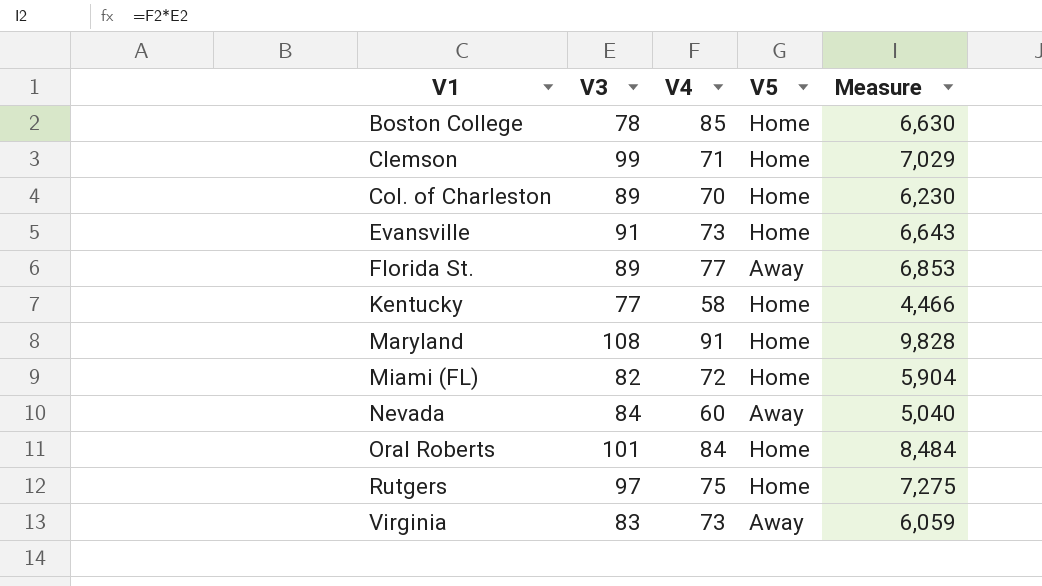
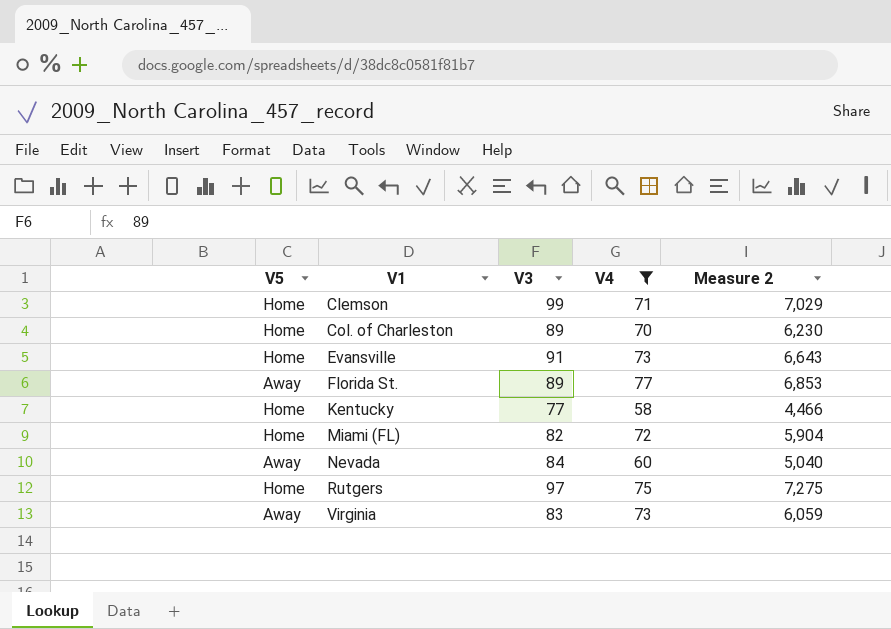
filter: none -> V4 <= 77
column V5 | position: 4 -> 1
column name: Measure -> Measure 2

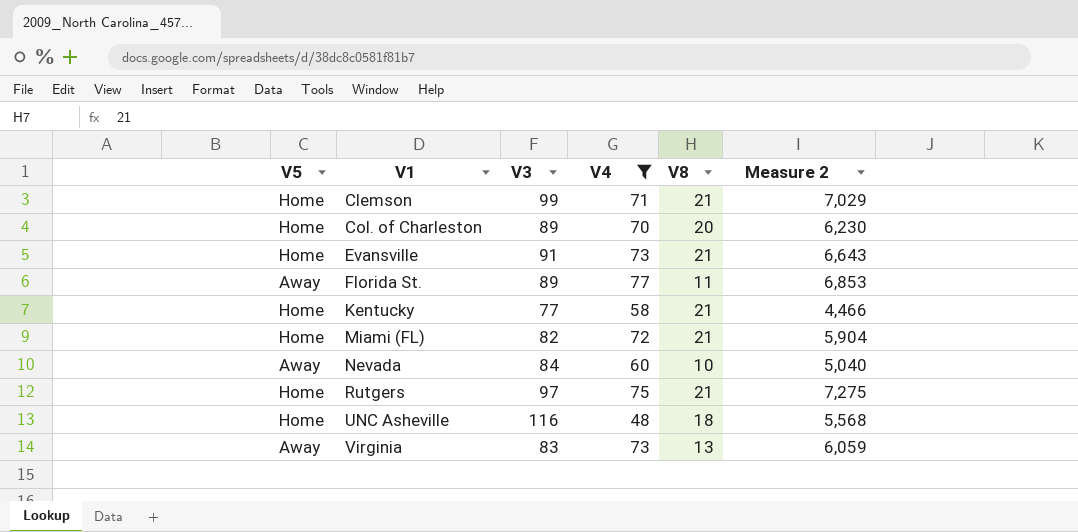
column V8 | position: none -> 5
row UNC Asheville: none -> Home | 116 | 48 | 18 | 5,568

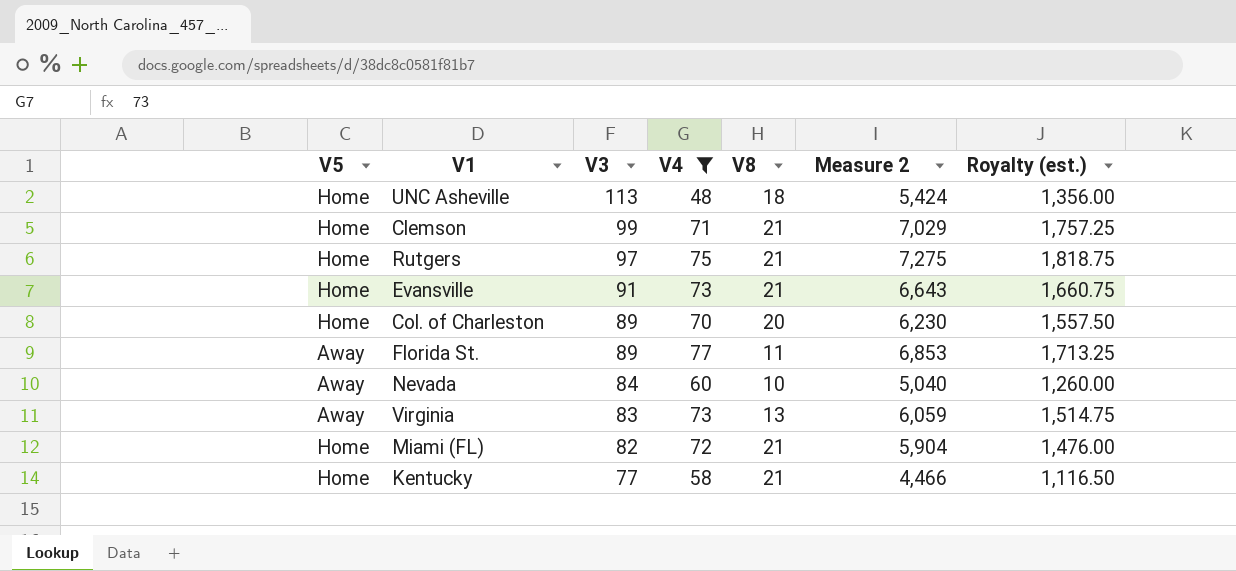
row order: V1 ascending -> V3 descending
column Royalty (est.) | formula: none -> [Measure 2] * 0.25
UNC Asheville | V3: 116 -> 113
UNC Asheville | Measure 2: 5,568 -> 5,424

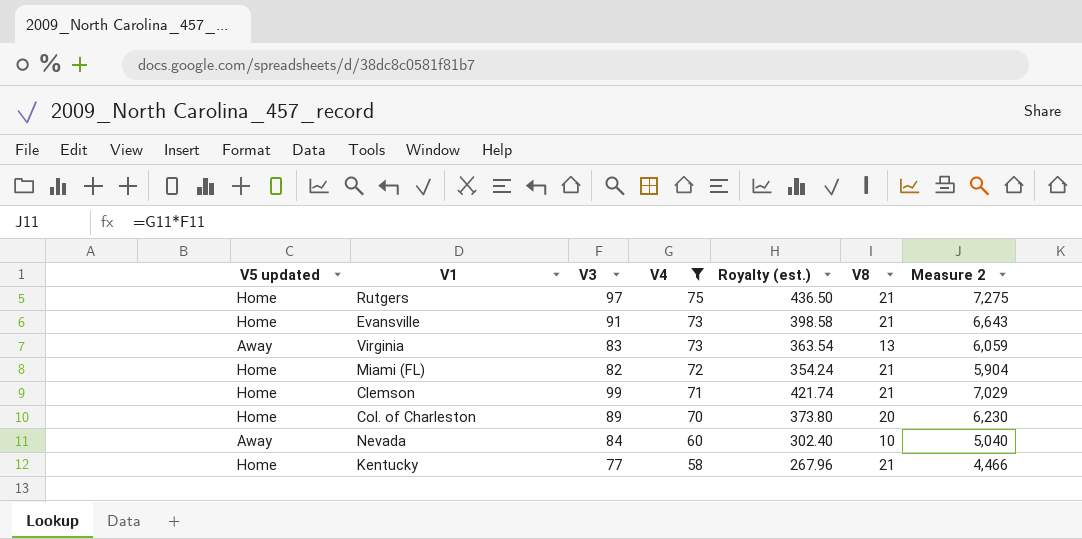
row order: V3 descending -> V4 descending
column name: V5 -> V5 updated
column Royalty (est.) | formula: [Measure 2] * 0.25 -> [Measure 2] * 0.06
column Royalty (est.) | position: 7 -> 5
row UNC Asheville: Home | 113 | 48 | 18 | 5,424 | 1,356.00 -> none
row Florida St.: Away | 89 | 77 | 11 | 6,853 | 1,713.25 -> none

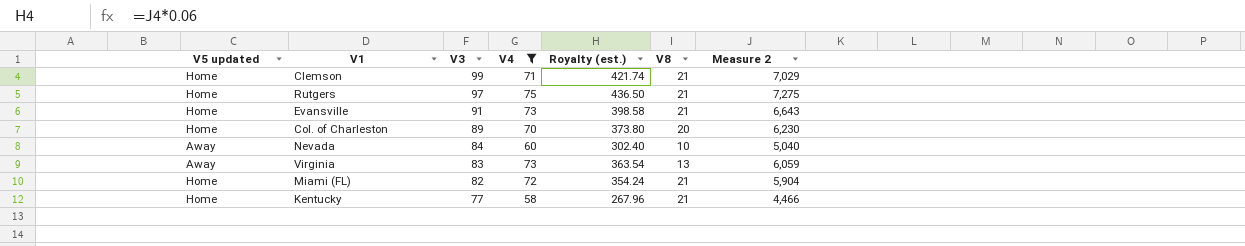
row order: V4 descending -> V3 descending

